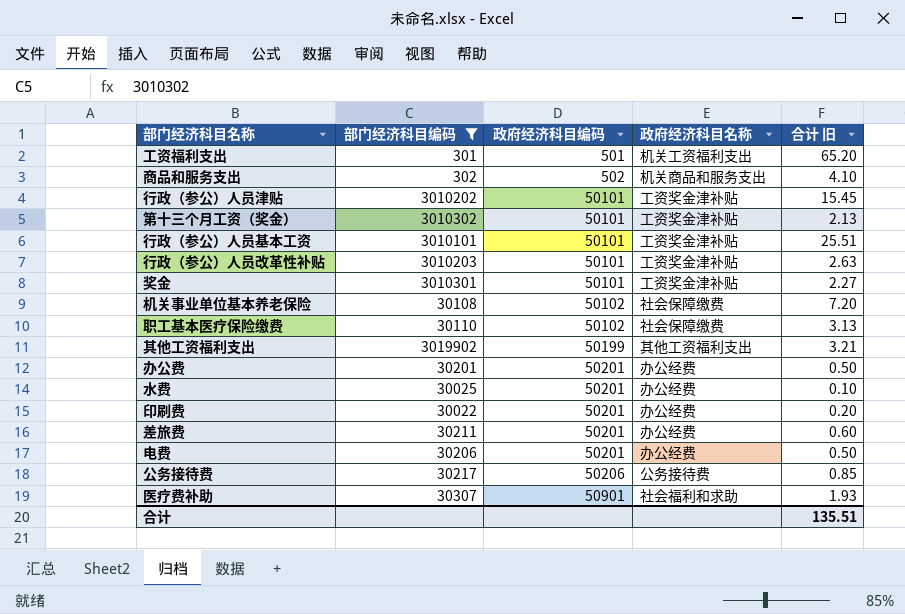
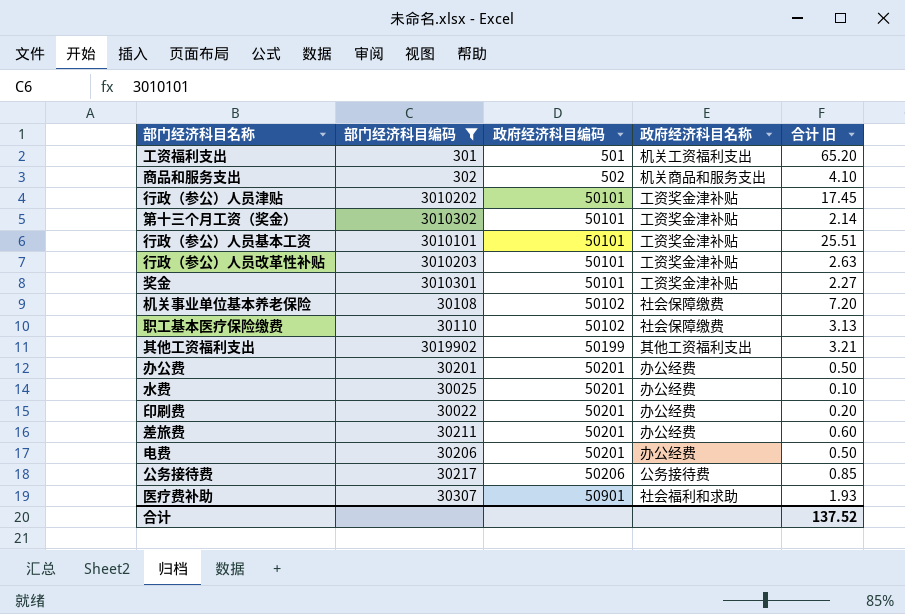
行政（参公）人员津贴 | 合计 旧: 15.45 -> 17.45
第十三个月工资（奖金） | 合计 旧: 2.13 -> 2.14
合计 | 合计 旧: 135.51 -> 137.52

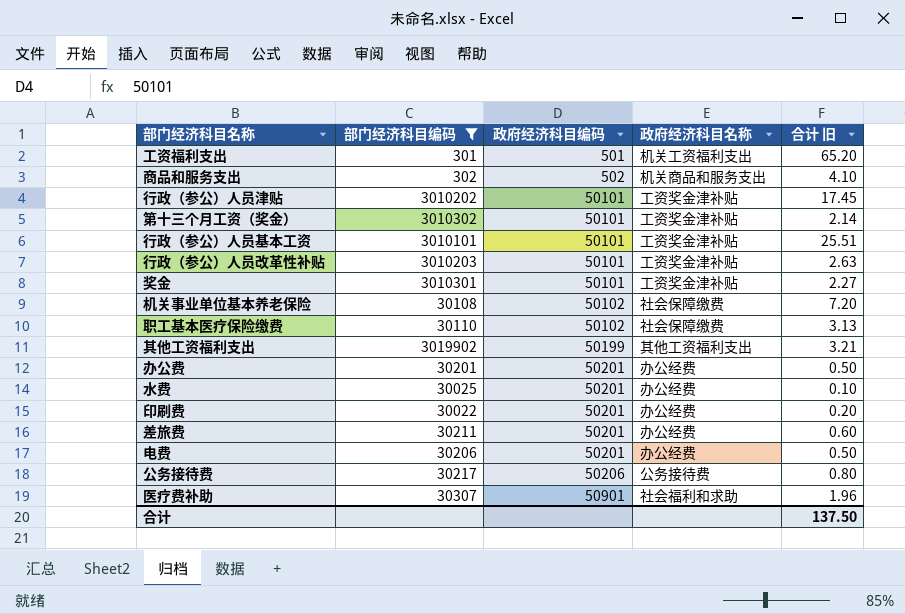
公务接待费 | 合计 旧: 0.85 -> 0.80
医疗费补助 | 合计 旧: 1.93 -> 1.96
合计 | 合计 旧: 137.52 -> 137.50

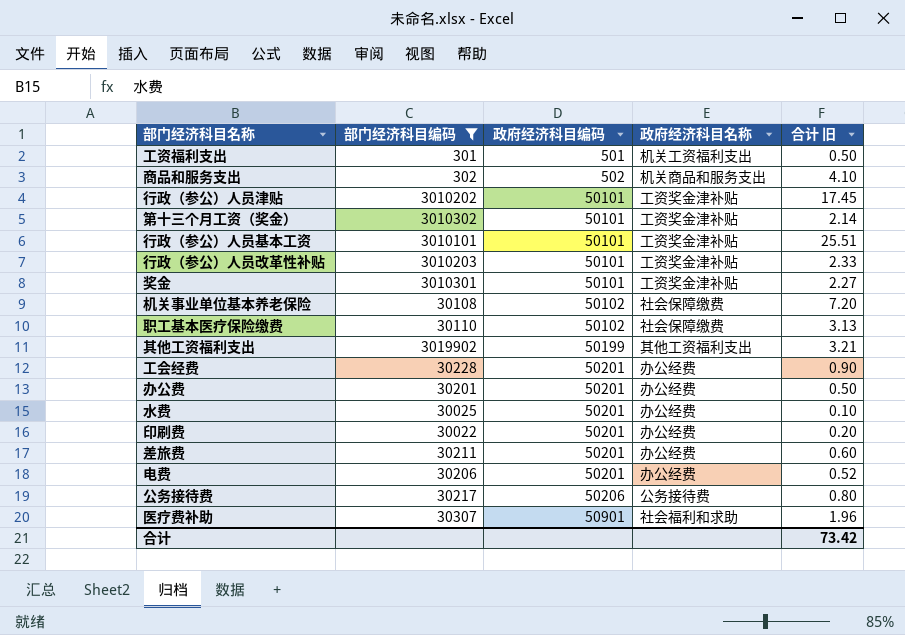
工资福利支出 | 合计 旧: 65.20 -> 0.50
行政（参公）人员改革性补贴 | 合计 旧: 2.63 -> 2.33
row 工会经费: none -> 30228 | 50201 | 办公经费 | 0.90
电费 | 合计 旧: 0.50 -> 0.52
合计 | 合计 旧: 137.50 -> 73.42

